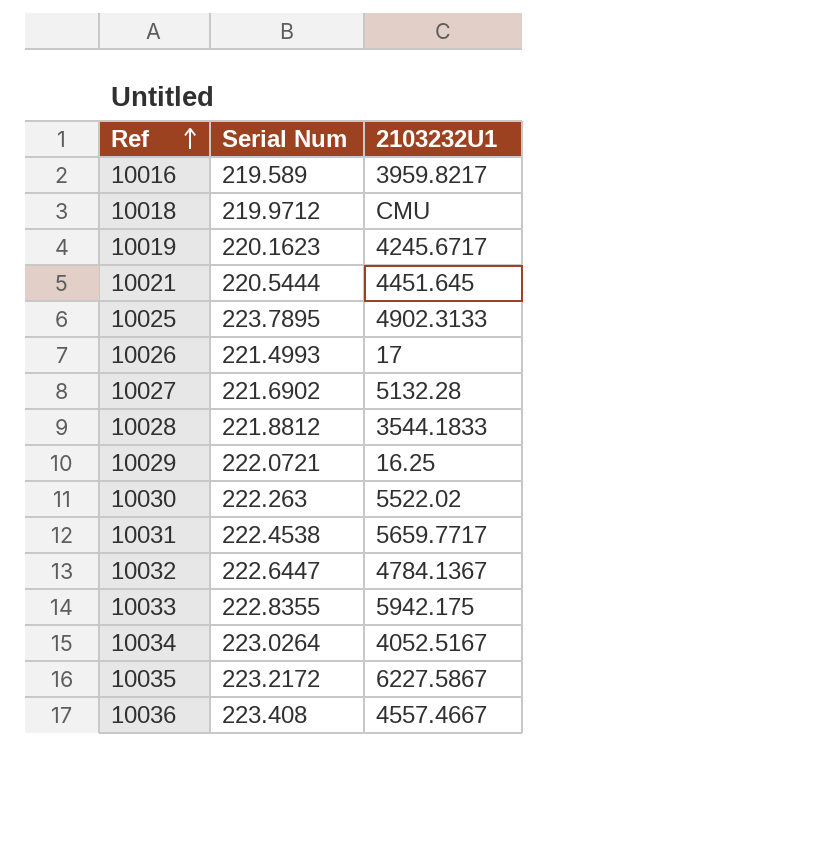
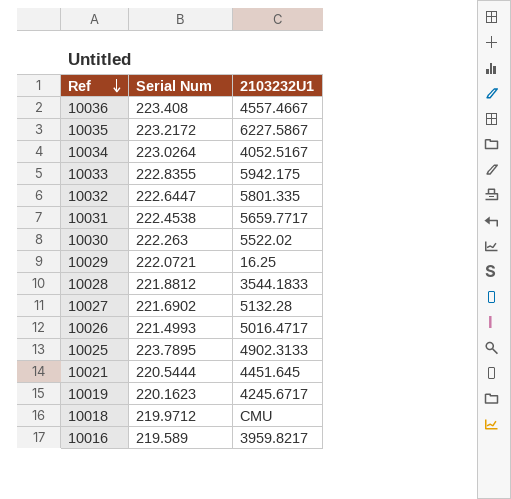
row order: Ref ascending -> Ref descending
10032 | 2103232U1: 4784.1367 -> 5801.335
10026 | 2103232U1: 17 -> 5016.4717

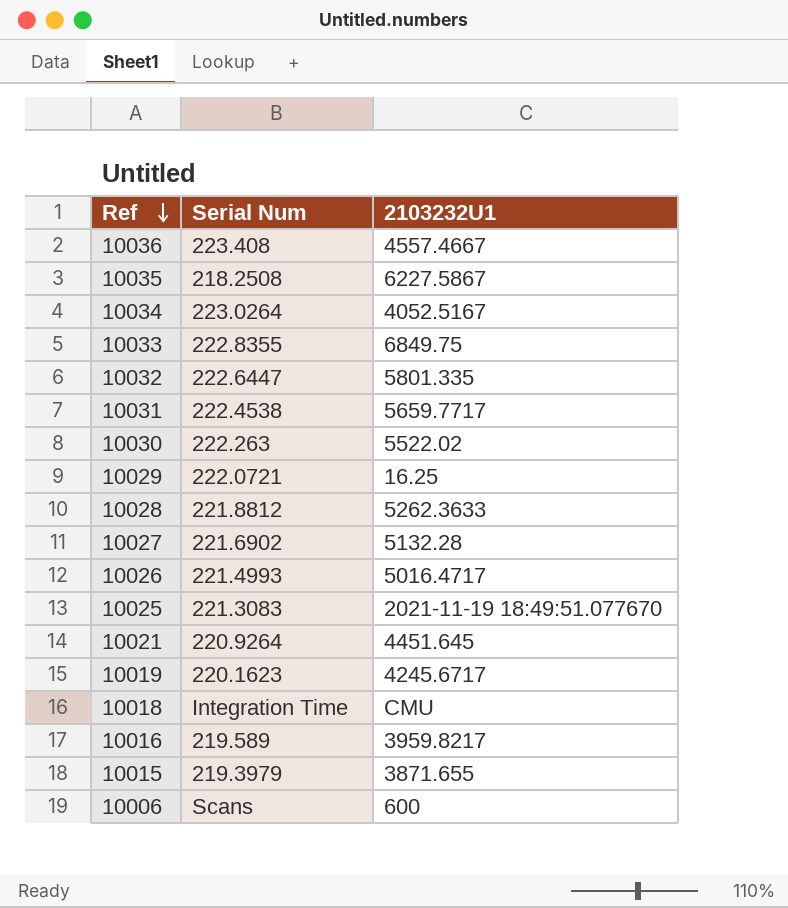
10035 | Serial Num: 223.2172 -> 218.2508
10033 | 2103232U1: 5942.175 -> 6849.75
10028 | 2103232U1: 3544.1833 -> 5262.3633
10025 | Serial Num: 223.7895 -> 221.3083
10025 | 2103232U1: 4902.3133 -> 2021-11-19 18:49:51.077670
10021 | Serial Num: 220.5444 -> 220.9264
10018 | Serial Num: 219.9712 -> Integration Time
row 10015: none -> 219.3979 | 3871.655
row 10006: none -> Scans | 600

